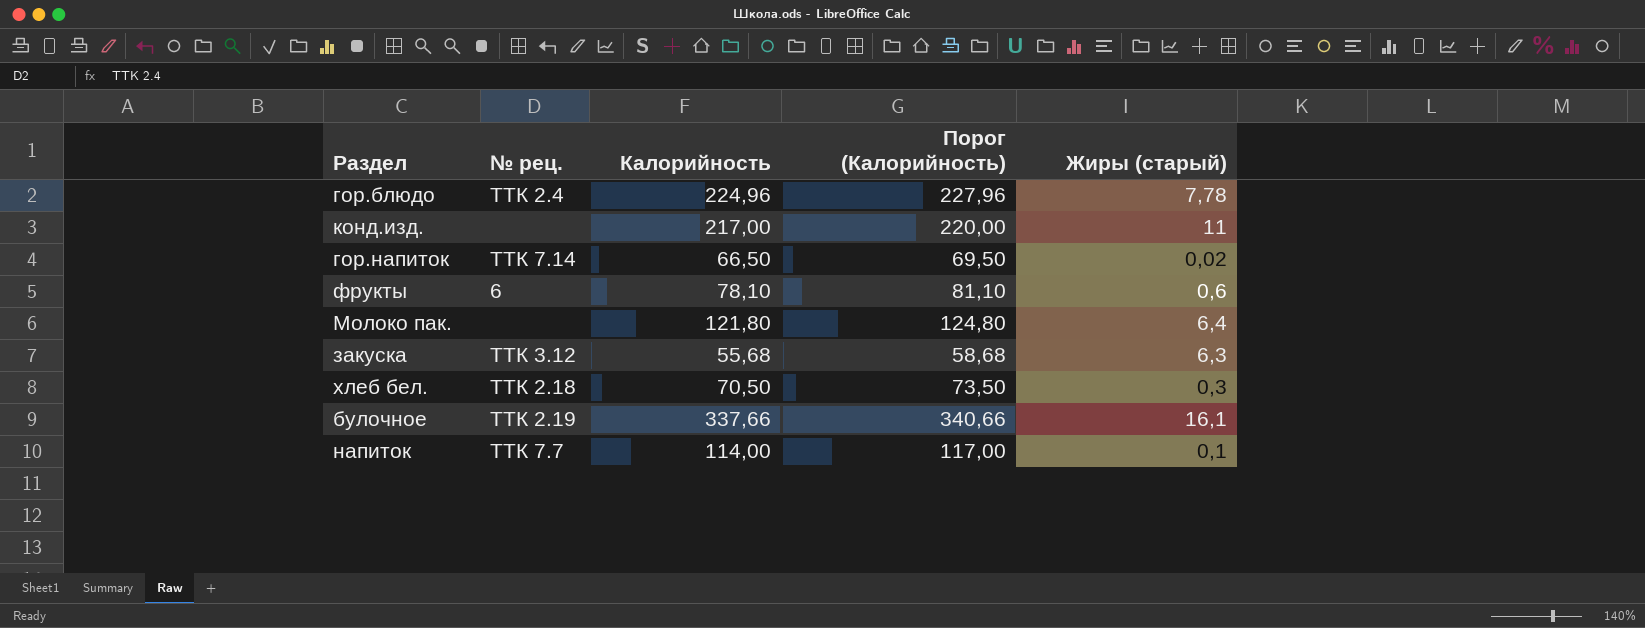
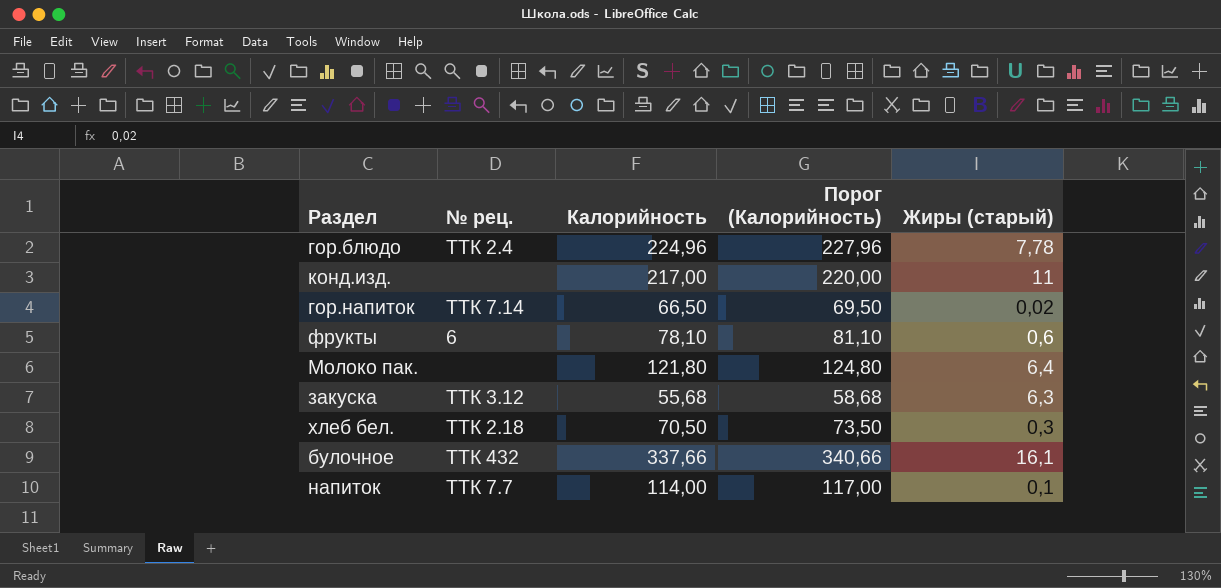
булочное | № рец.: ТТК 2.19 -> ТТК 432

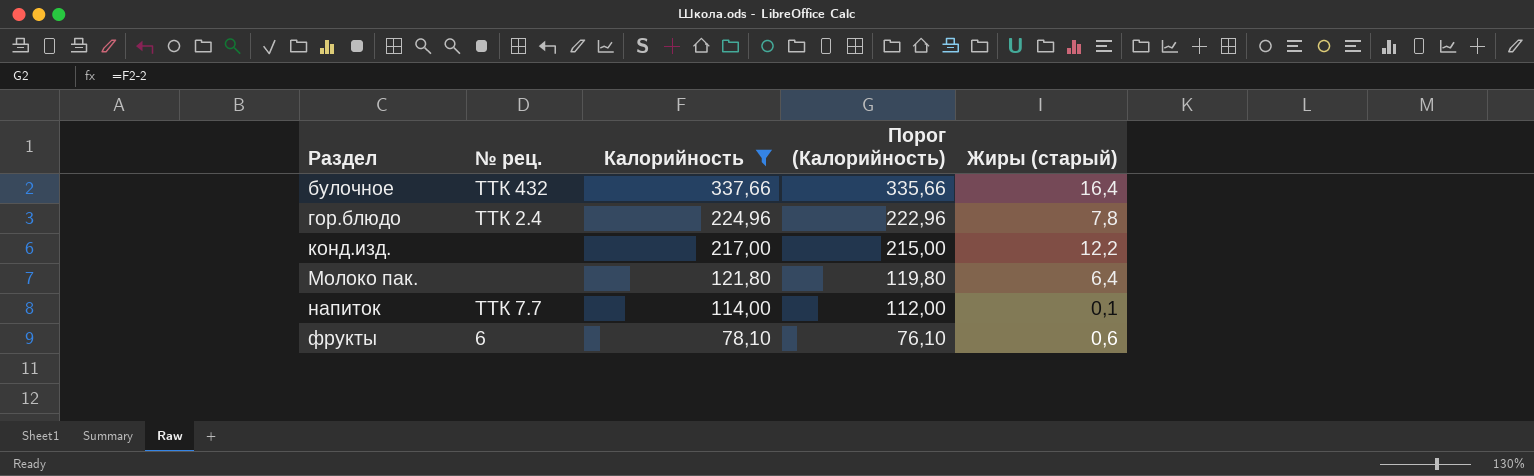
filter: none -> Калорийность >= 78,10
row order: none -> Раздел ascending
column Порог (Калорийность) | formula: [Калорийность] + 3 -> [Калорийность] - 2
булочное | Жиры (старый): 16,1 -> 16,4
гор.блюдо | Жиры (старый): 7,78 -> 7,8
конд.изд. | Жиры (старый): 11 -> 12,2

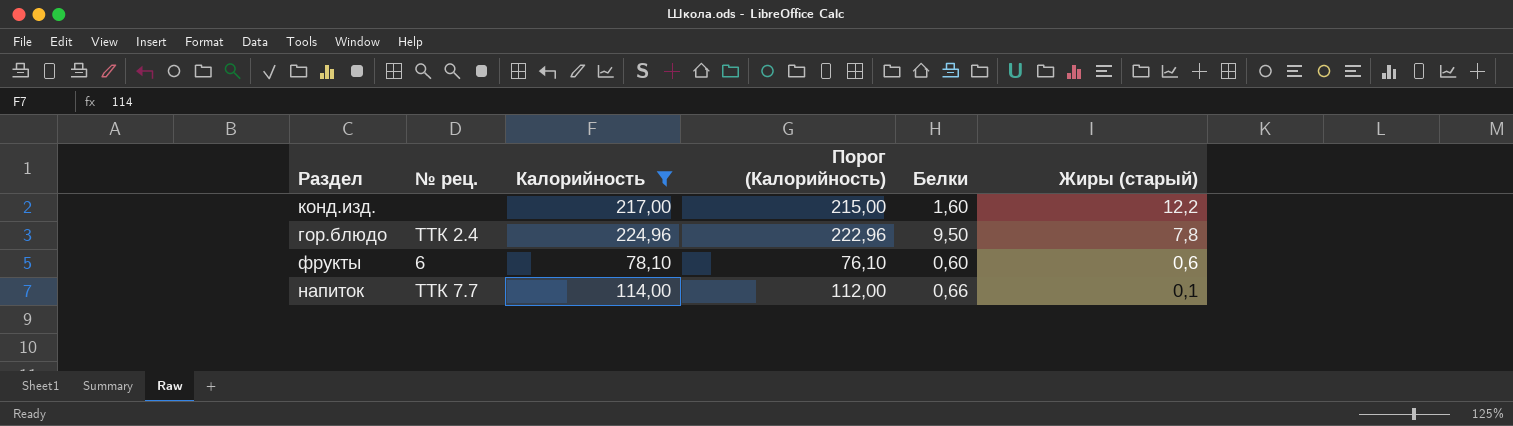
row order: Раздел ascending -> Жиры (старый) descending
column Белки | position: none -> 5
row булочное: ТТК 432 | 337,66 | 335,66 | 16,4 -> none
row Молоко пак.: none | 121,80 | 119,80 | 6,4 -> none

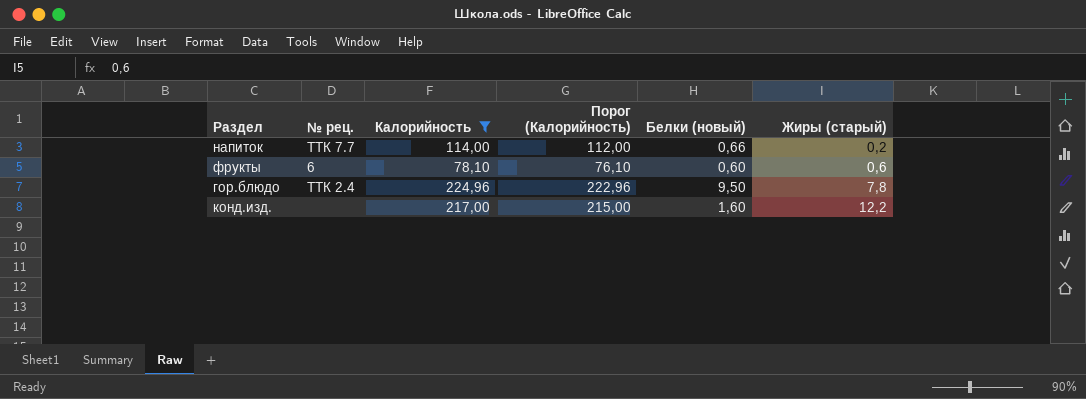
row order: Жиры (старый) descending -> Жиры (старый) ascending
column name: Белки -> Белки (новый)
напиток | Жиры (старый): 0,1 -> 0,2

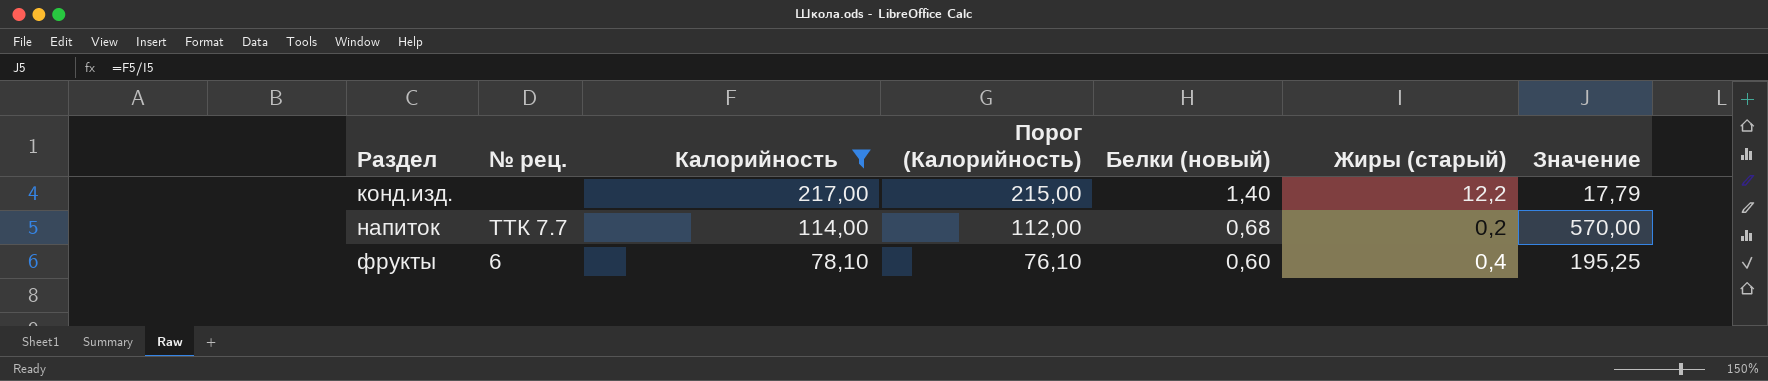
row order: Жиры (старый) ascending -> Раздел ascending
column Значение | formula: none -> [Калорийность] / [Жиры (старый)]
row гор.блюдо: ТТК 2.4 | 224,96 | 222,96 | 9,50 | 7,8 -> none
конд.изд. | Белки (новый): 1,60 -> 1,40
напиток | Белки (новый): 0,66 -> 0,68
фрукты | Жиры (старый): 0,6 -> 0,4

